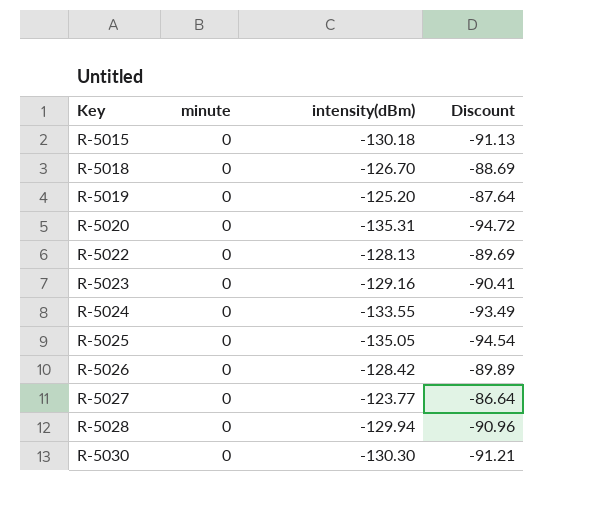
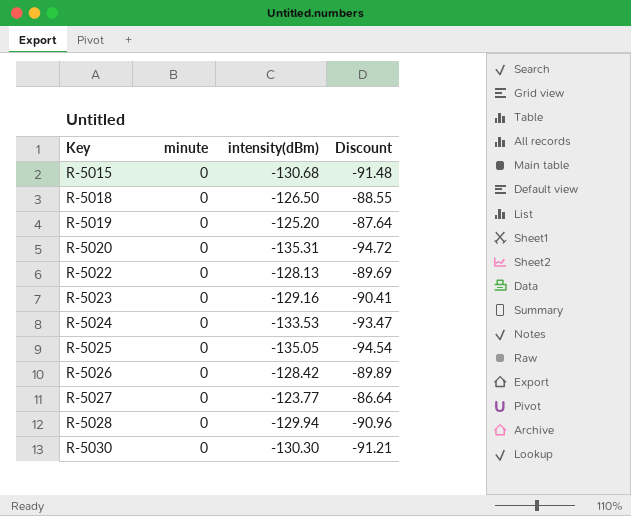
R-5015 | intensity(dBm): -130.18 -> -130.68
R-5015 | Discount: -91.13 -> -91.48
R-5018 | intensity(dBm): -126.70 -> -126.50
R-5018 | Discount: -88.69 -> -88.55
R-5024 | intensity(dBm): -133.55 -> -133.53
R-5024 | Discount: -93.49 -> -93.47

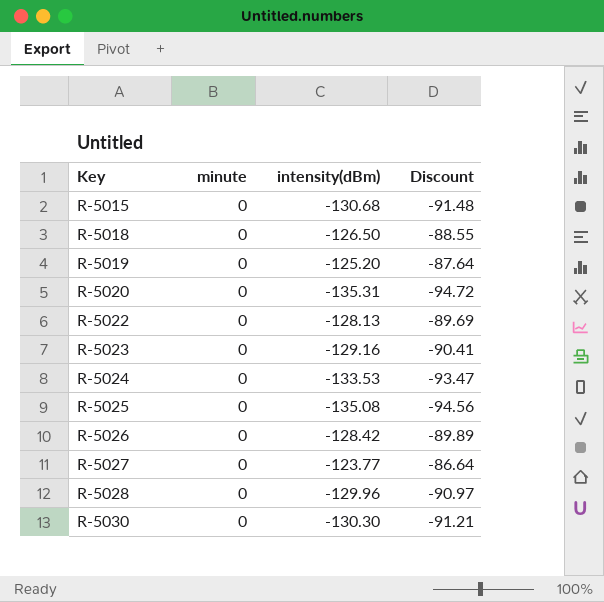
R-5025 | intensity(dBm): -135.05 -> -135.08
R-5025 | Discount: -94.54 -> -94.56
R-5028 | intensity(dBm): -129.94 -> -129.96
R-5028 | Discount: -90.96 -> -90.97

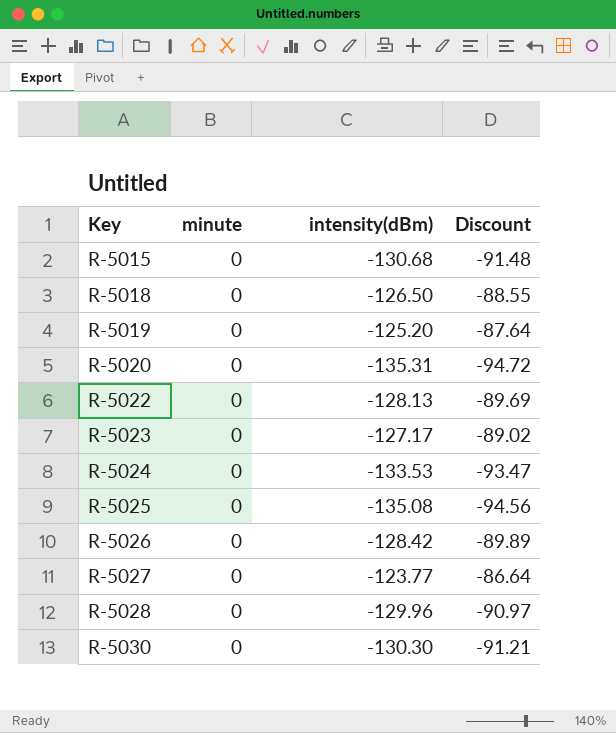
R-5023 | intensity(dBm): -129.16 -> -127.17
R-5023 | Discount: -90.41 -> -89.02

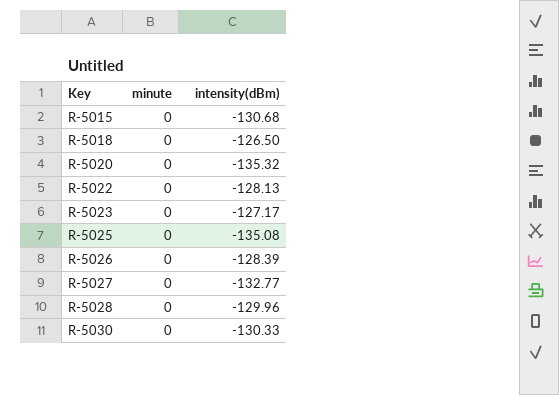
column Discount | formula: [intensity(dBm)] * 0.7 -> none
row R-5019: 0 | -125.20 | -87.64 -> none
row R-5024: 0 | -133.53 | -93.47 -> none
R-5020 | intensity(dBm): -135.31 -> -135.32
R-5026 | intensity(dBm): -128.42 -> -128.39
R-5027 | intensity(dBm): -123.77 -> -132.77
R-5030 | intensity(dBm): -130.30 -> -130.33

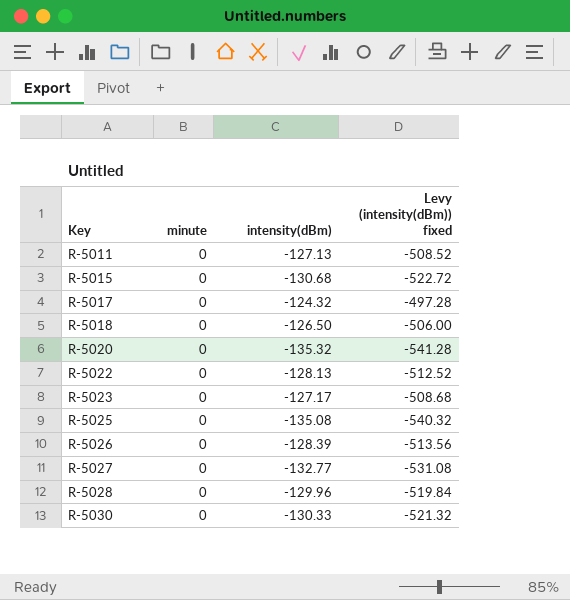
column Levy (intensity(dBm)) fixed | formula: none -> [intensity(dBm)] * 4
row R-5011: none -> 0 | -127.13 | -508.52
row R-5017: none -> 0 | -124.32 | -497.28

